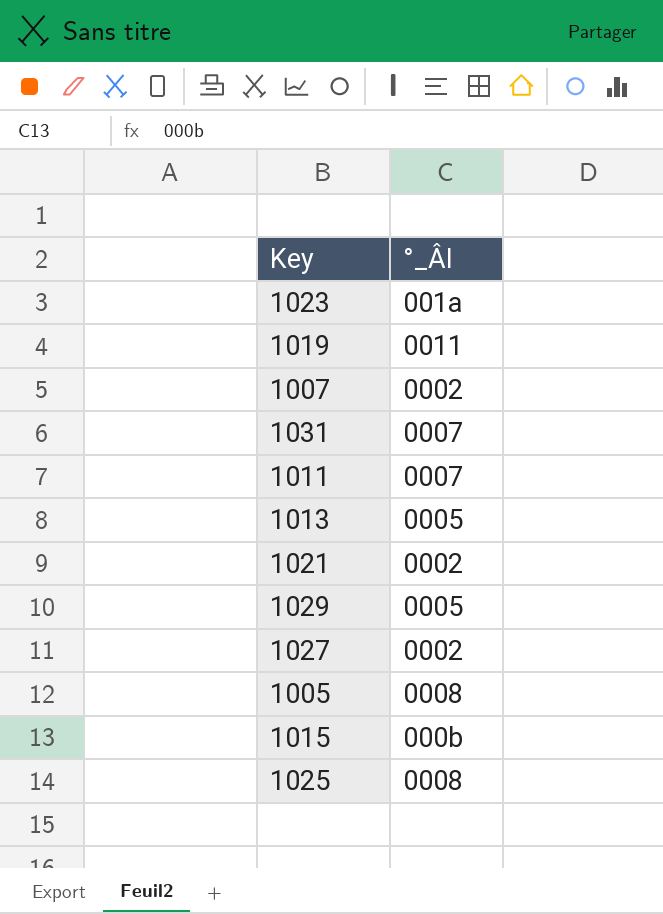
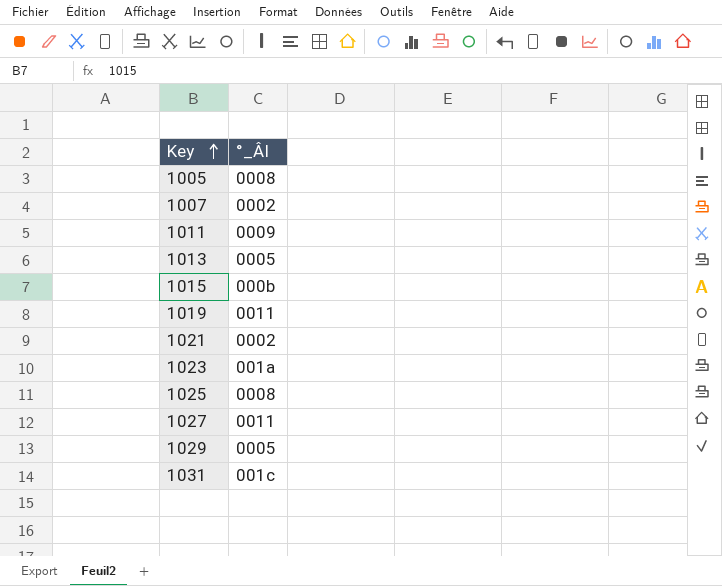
row order: none -> Key ascending
1011 | °_ÂI: 0007 -> 0009
1027 | °_ÂI: 0002 -> 0011
1031 | °_ÂI: 0007 -> 001c

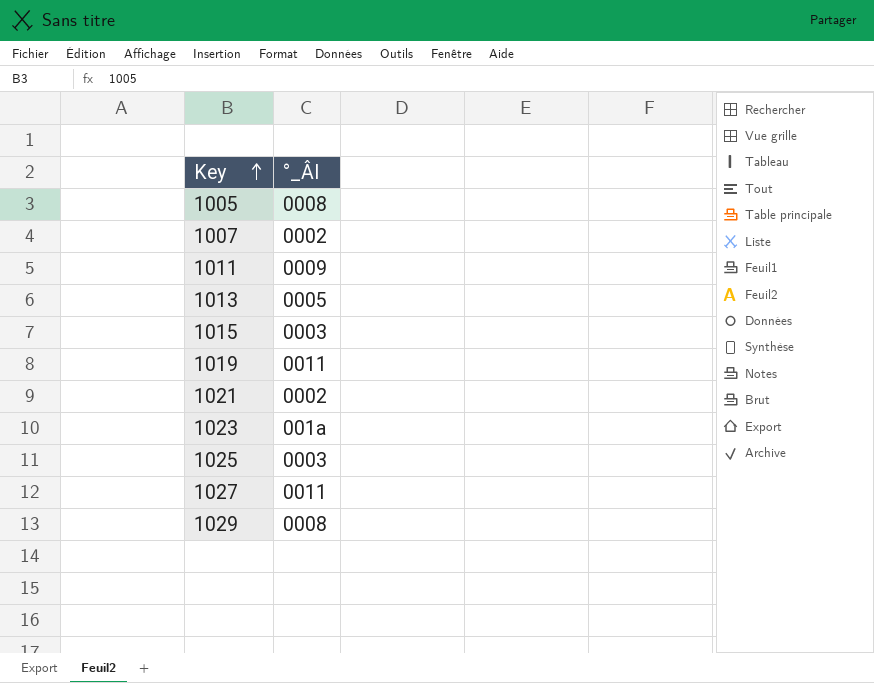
row 1031: 001c -> none
1015 | °_ÂI: 000b -> 0003
1025 | °_ÂI: 0008 -> 0003
1029 | °_ÂI: 0005 -> 0008

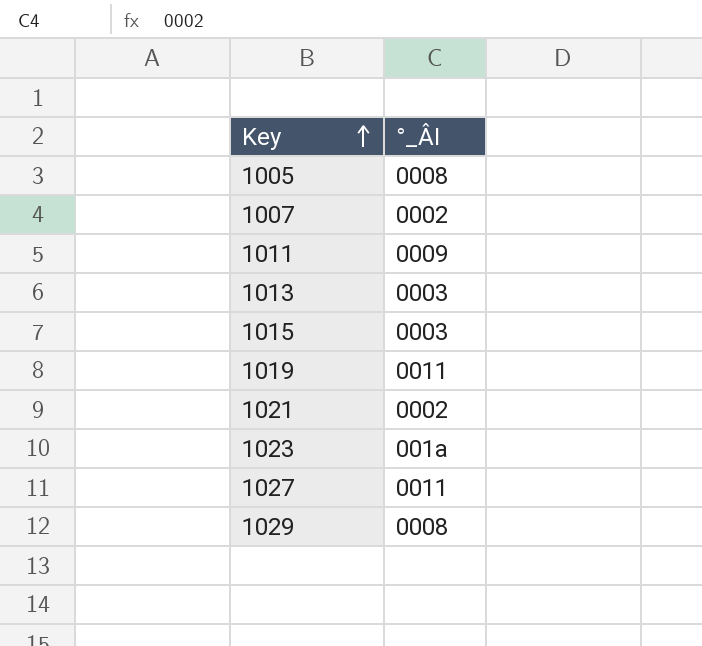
row 1025: 0003 -> none
1013 | °_ÂI: 0005 -> 0003

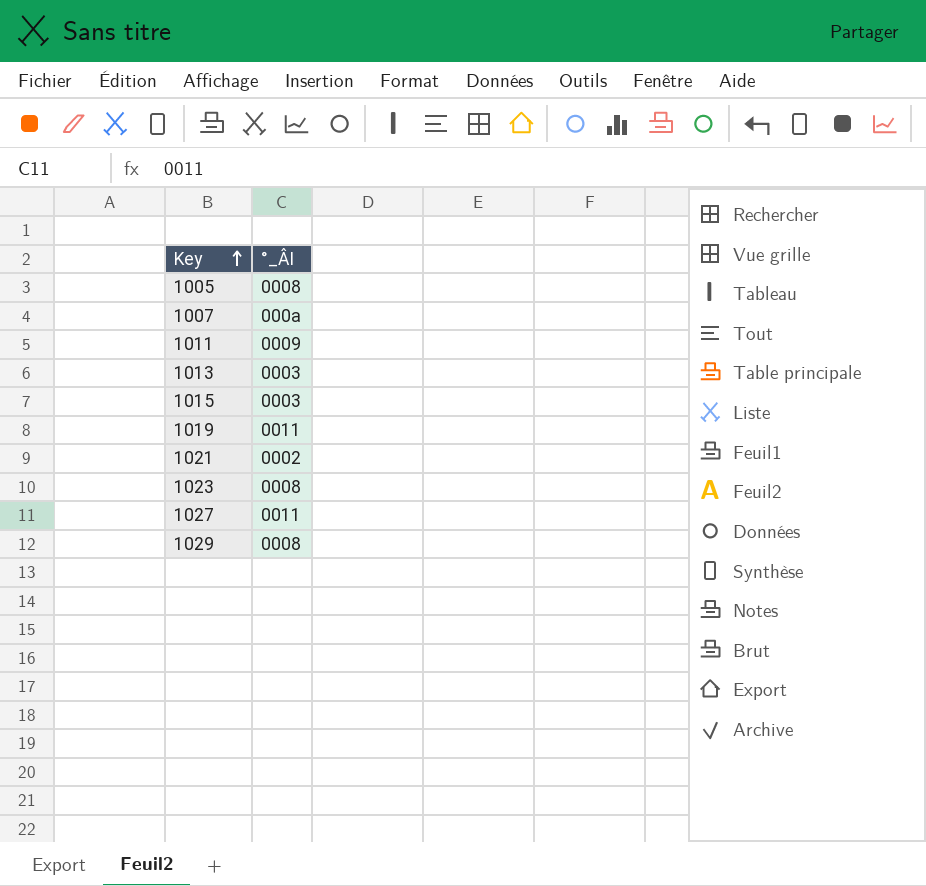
1007 | °_ÂI: 0002 -> 000a
1023 | °_ÂI: 001a -> 0008

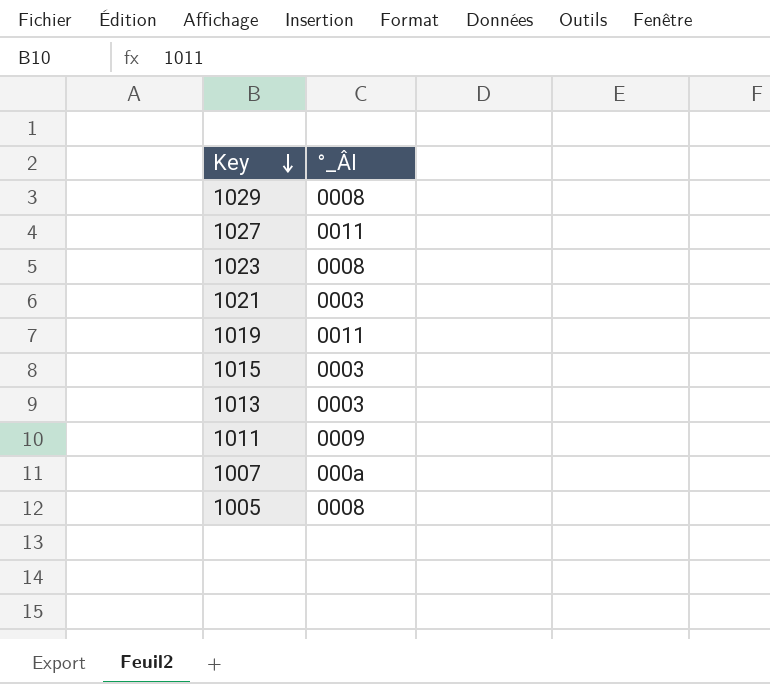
row order: Key ascending -> Key descending
1021 | °_ÂI: 0002 -> 0003

